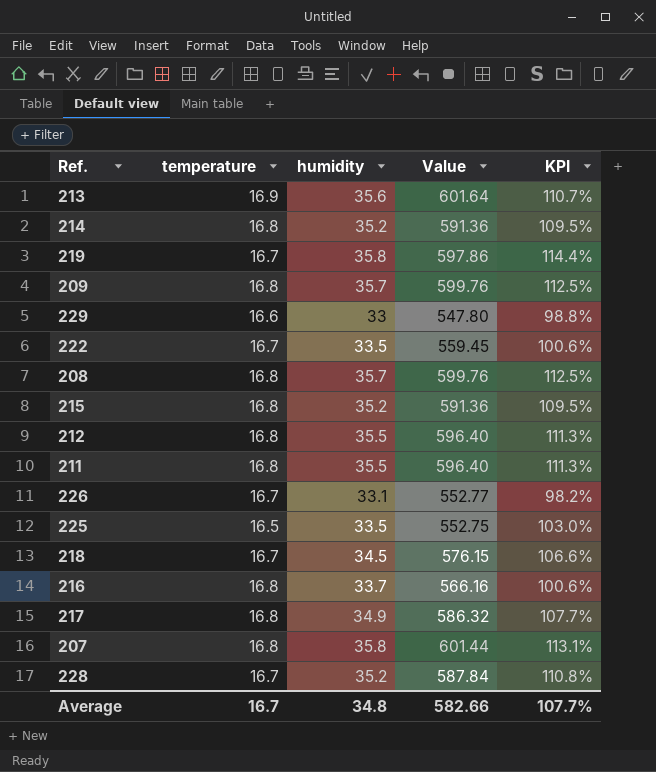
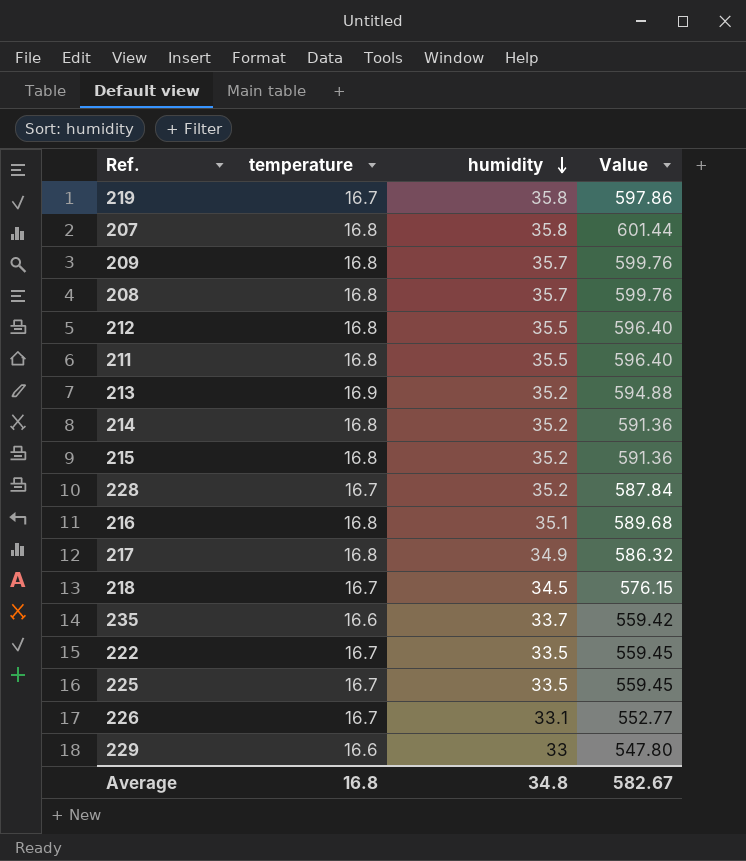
row order: none -> humidity descending
column KPI | formula: ([humidity] - [temperature]) / [temperature] -> none
213 | humidity: 35.6 -> 35.2
213 | Value: 601.64 -> 594.88
216 | humidity: 33.7 -> 35.1
216 | Value: 566.16 -> 589.68
row 235: none -> 16.6 | 33.7 | 559.42
225 | temperature: 16.5 -> 16.7
225 | Value: 552.75 -> 559.45
Average | temperature: 16.7 -> 16.8
Average | Value: 582.66 -> 582.67

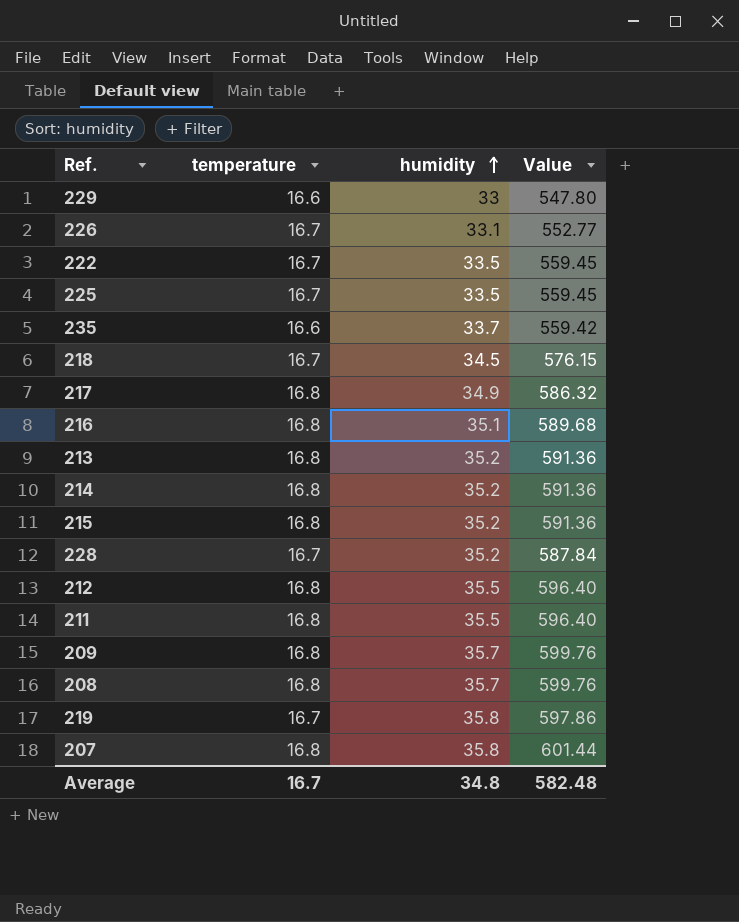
row order: humidity descending -> humidity ascending
213 | temperature: 16.9 -> 16.8
213 | Value: 594.88 -> 591.36
Average | temperature: 16.8 -> 16.7
Average | Value: 582.67 -> 582.48

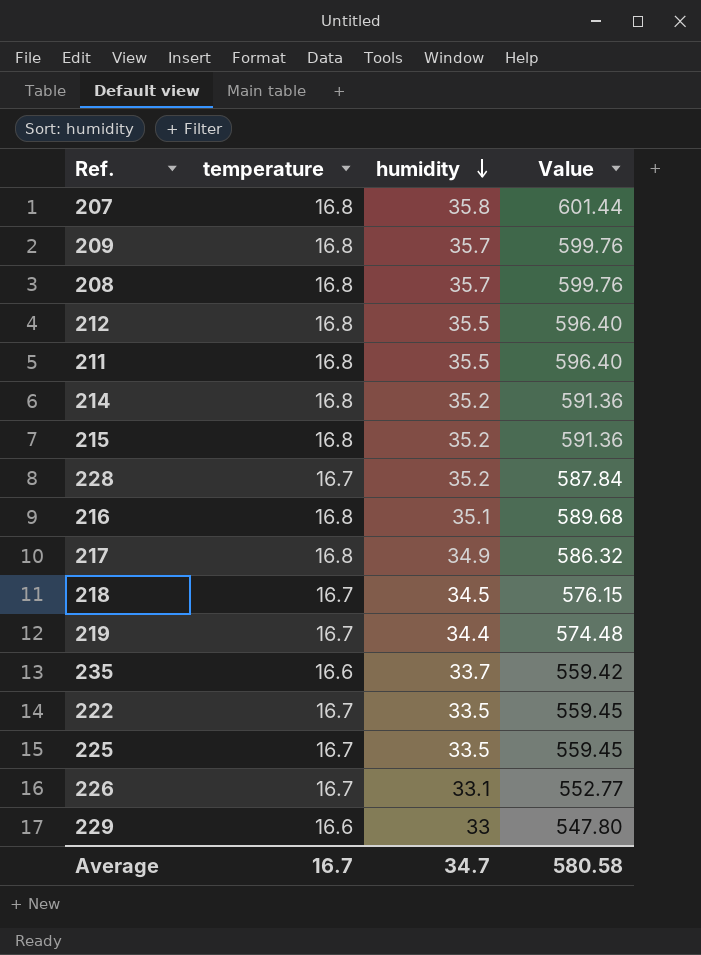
row order: humidity ascending -> humidity descending
row 213: 16.8 | 35.2 | 591.36 -> none
219 | humidity: 35.8 -> 34.4
219 | Value: 597.86 -> 574.48
Average | humidity: 34.8 -> 34.7
Average | Value: 582.48 -> 580.58

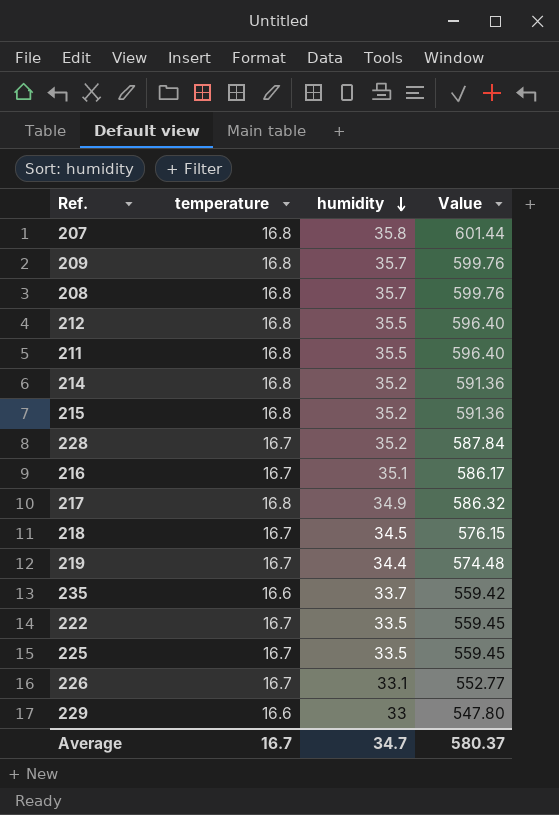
216 | temperature: 16.8 -> 16.7
216 | Value: 589.68 -> 586.17
Average | Value: 580.58 -> 580.37

